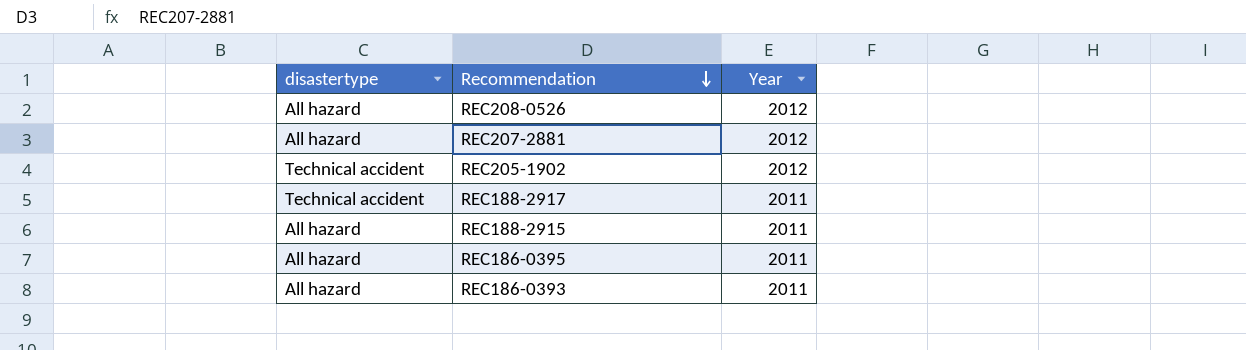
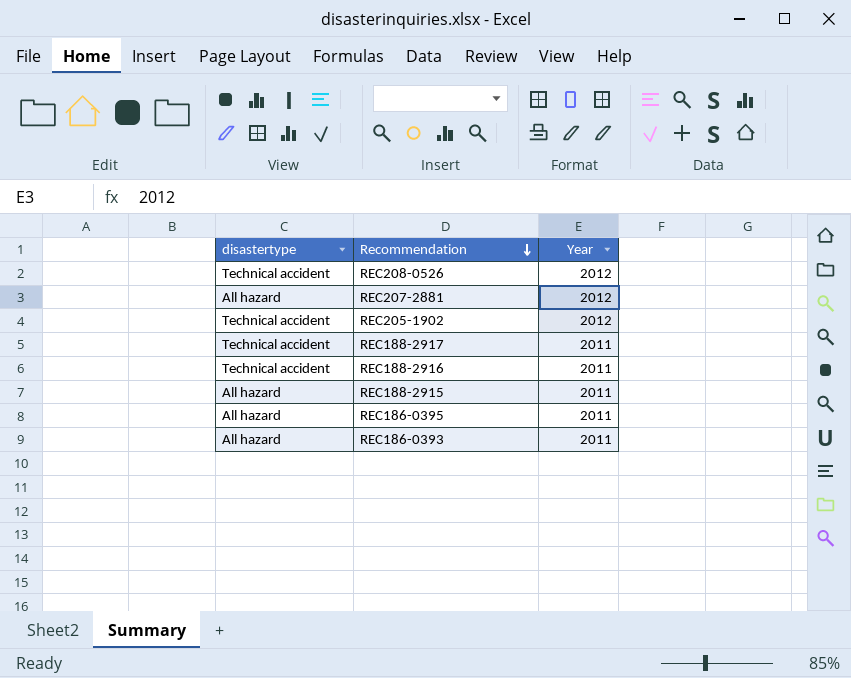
REC208-0526 | disastertype: All hazard -> Technical accident
row REC188-2916: none -> Technical accident | 2011

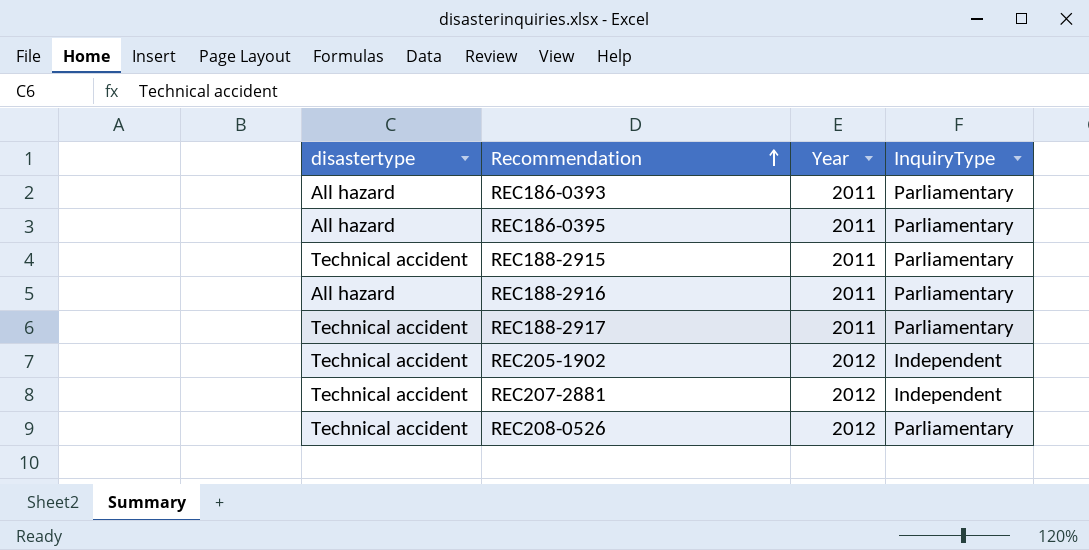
row order: Recommendation descending -> Recommendation ascending
column InquiryType | position: none -> 4
REC188-2915 | disastertype: All hazard -> Technical accident
REC188-2916 | disastertype: Technical accident -> All hazard
REC207-2881 | disastertype: All hazard -> Technical accident

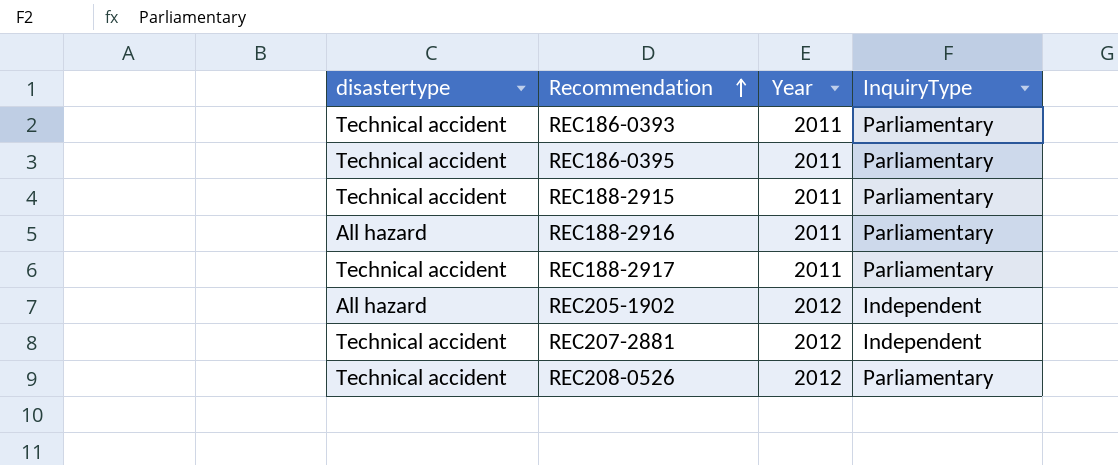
REC186-0393 | disastertype: All hazard -> Technical accident
REC186-0395 | disastertype: All hazard -> Technical accident
REC205-1902 | disastertype: Technical accident -> All hazard

